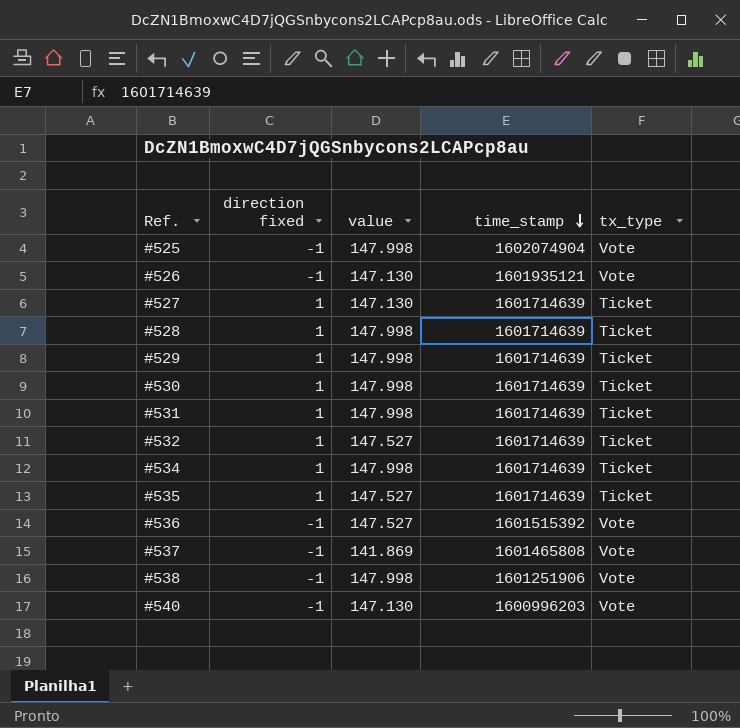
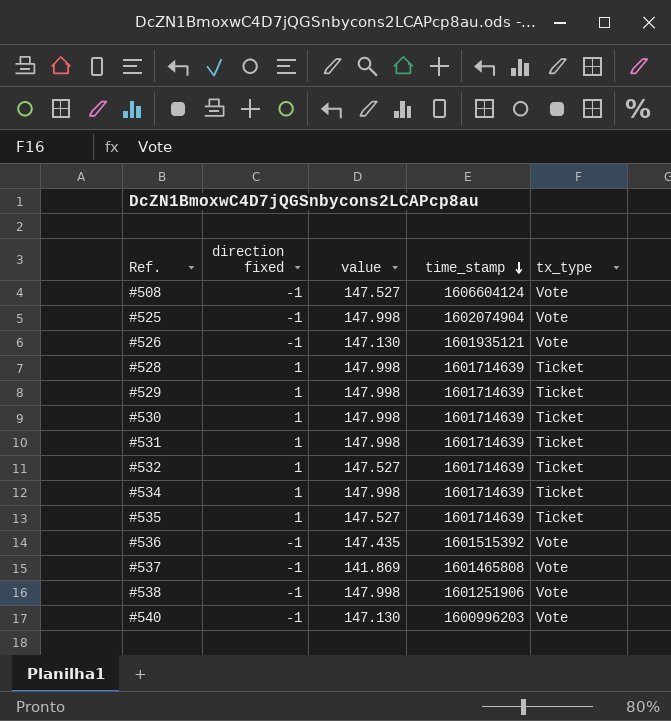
row #527: 1 | 147.130 | 1601714639 | Ticket -> none
row #508: none -> -1 | 147.527 | 1606604124 | Vote
#536 | value: 147.527 -> 147.435

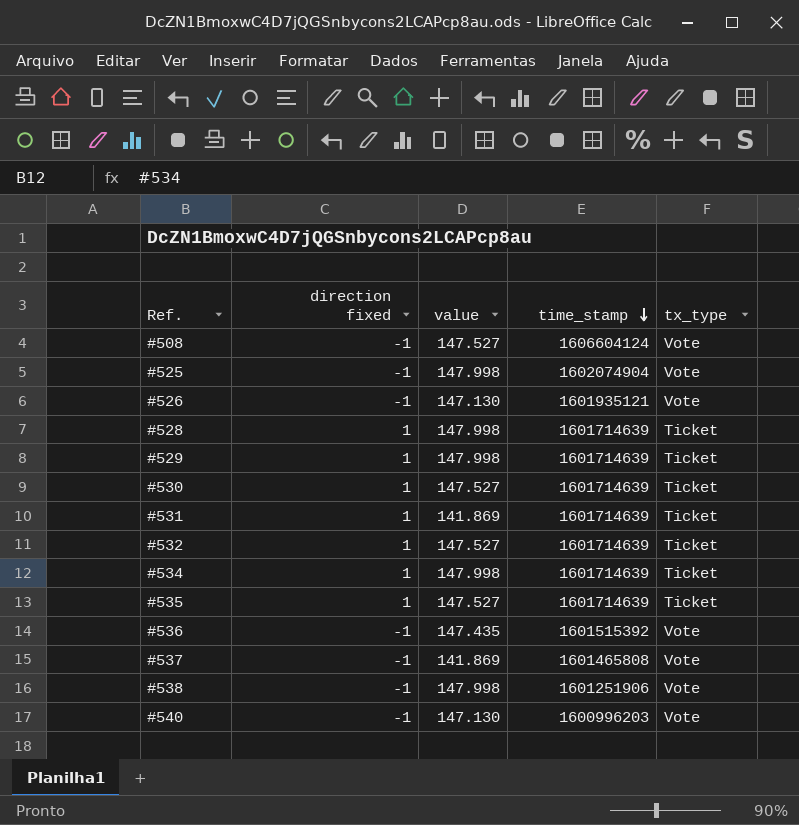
#530 | value: 147.998 -> 147.527
#531 | value: 147.998 -> 141.869

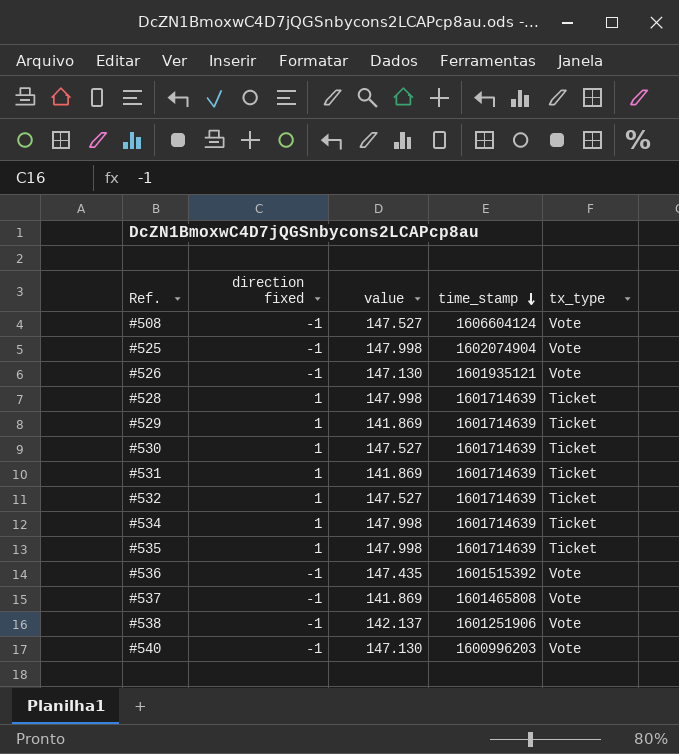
#529 | value: 147.998 -> 141.869
#535 | value: 147.527 -> 147.998
#538 | value: 147.998 -> 142.137

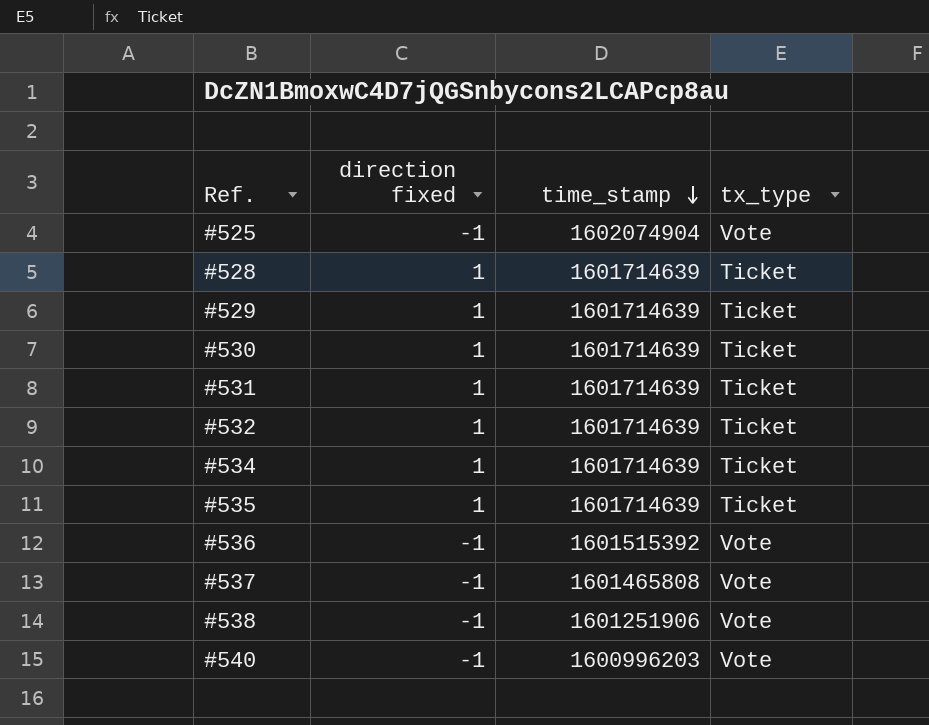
column value | position: 3 -> none
row #508: -1 | 147.527 | 1606604124 | Vote -> none
row #526: -1 | 147.130 | 1601935121 | Vote -> none

